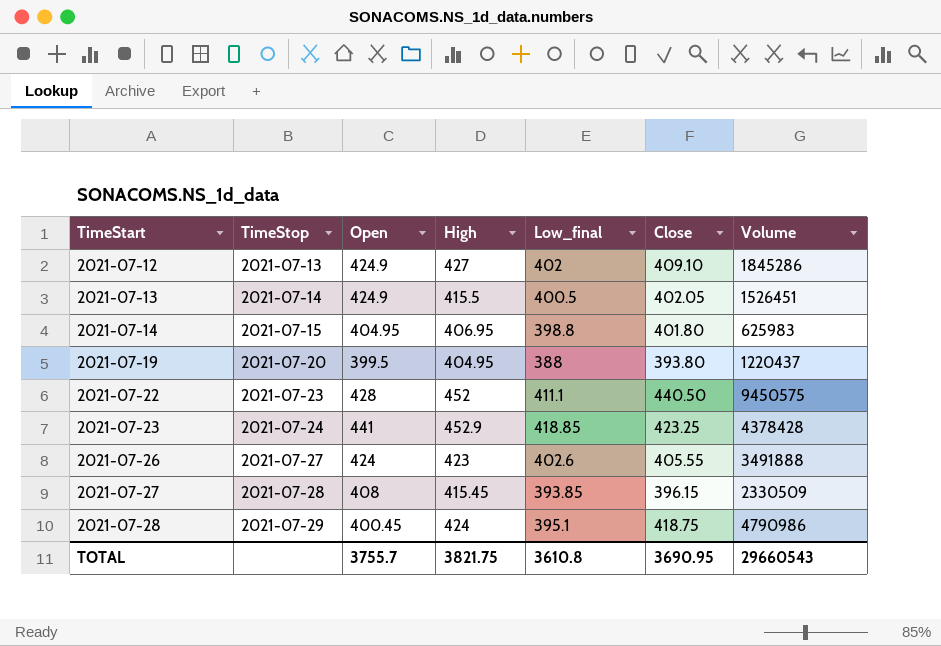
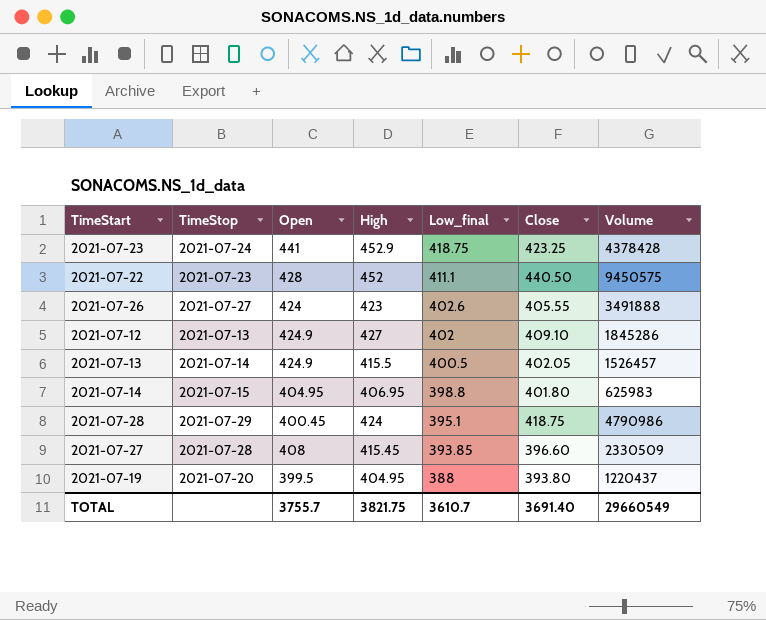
row order: TimeStart ascending -> Low_final descending
2021-07-23 | Low_final: 418.85 -> 418.75
2021-07-13 | Volume: 1526451 -> 1526457
2021-07-27 | Close: 396.15 -> 396.60
TOTAL | Low_final: 3610.8 -> 3610.7
TOTAL | Close: 3690.95 -> 3691.40
TOTAL | Volume: 29660543 -> 29660549

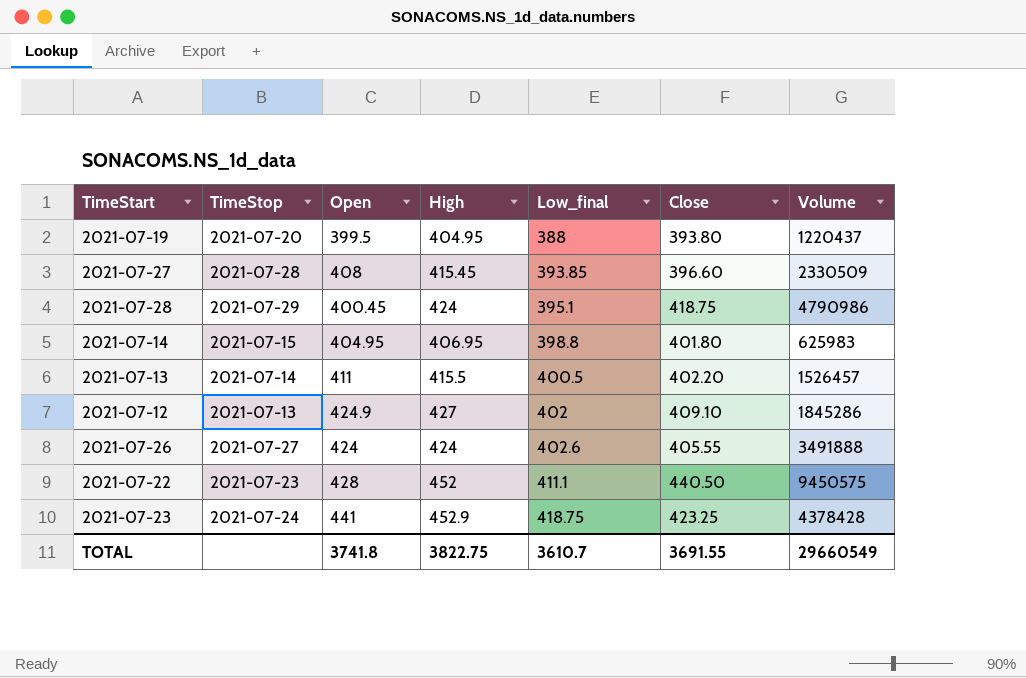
row order: Low_final descending -> Low_final ascending
2021-07-13 | Open: 424.9 -> 411
2021-07-13 | Close: 402.05 -> 402.20
2021-07-26 | High: 423 -> 424
TOTAL | Open: 3755.7 -> 3741.8
TOTAL | High: 3821.75 -> 3822.75
TOTAL | Close: 3691.40 -> 3691.55

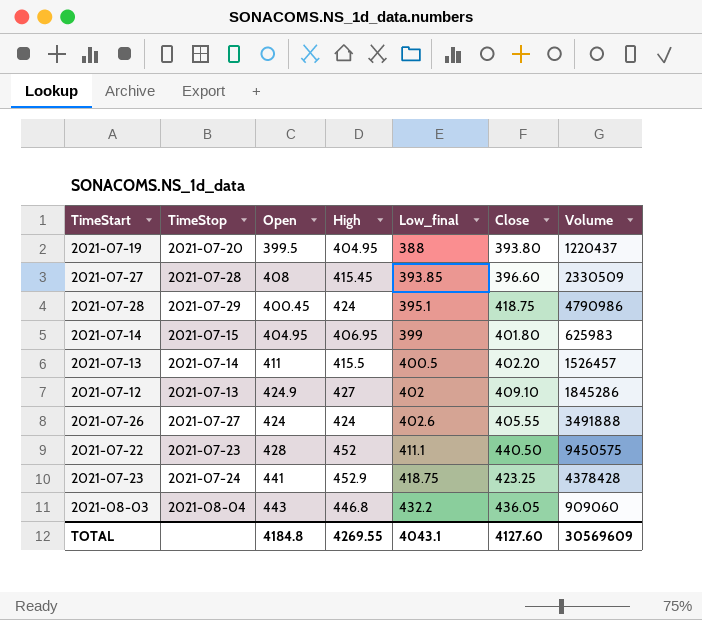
2021-07-14 | Low_final: 398.8 -> 399
row 2021-08-03: none -> 2021-08-04 | 443 | 446.8 | 432.2 | 436.05 | 909060
TOTAL | Open: 3741.8 -> 4184.8
TOTAL | High: 3822.75 -> 4269.55
TOTAL | Low_final: 3610.7 -> 4043.1
TOTAL | Close: 3691.55 -> 4127.60
TOTAL | Volume: 29660549 -> 30569609

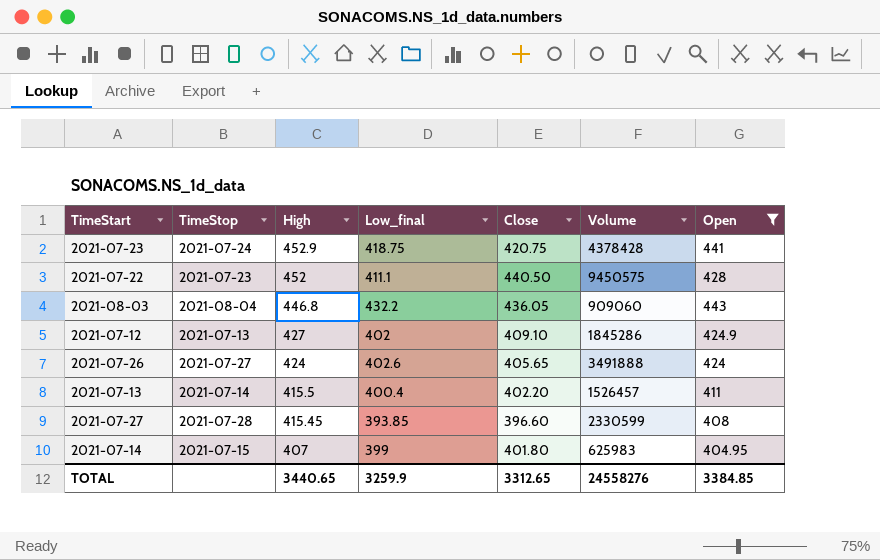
filter: none -> Open >= 404.95
row order: Low_final ascending -> High descending
column Open | position: 3 -> 7
2021-07-23 | Close: 423.25 -> 420.75
2021-07-26 | Close: 405.55 -> 405.65
2021-07-13 | Low_final: 400.5 -> 400.4
2021-07-27 | Volume: 2330509 -> 2330599
2021-07-14 | High: 406.95 -> 407
TOTAL | High: 4269.55 -> 3440.65
TOTAL | Low_final: 4043.1 -> 3259.9
TOTAL | Close: 4127.60 -> 3312.65
TOTAL | Volume: 30569609 -> 24558276
TOTAL | Open: 4184.8 -> 3384.85

